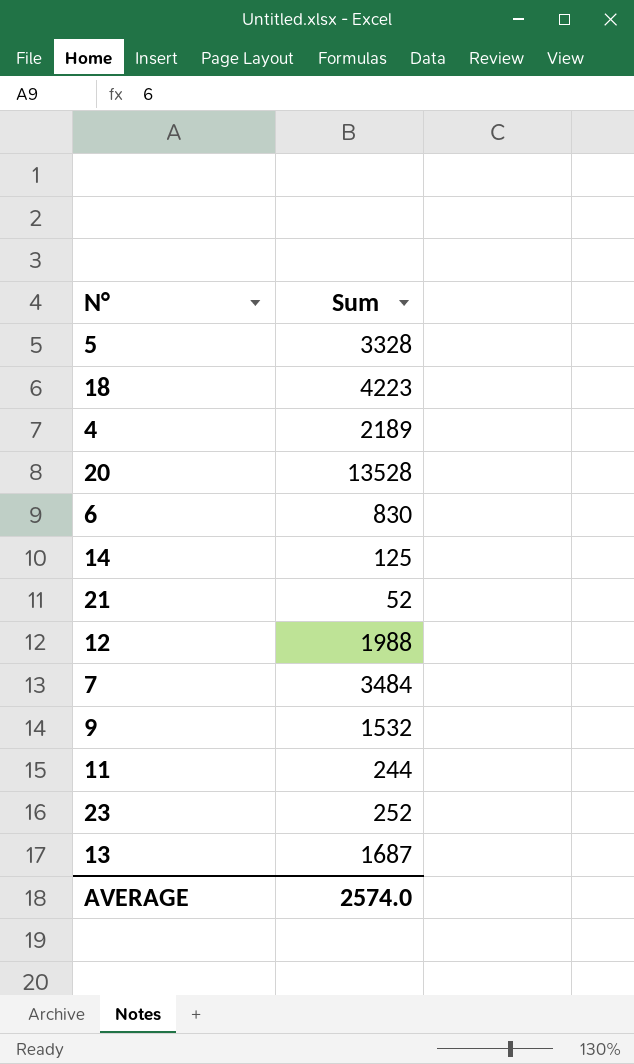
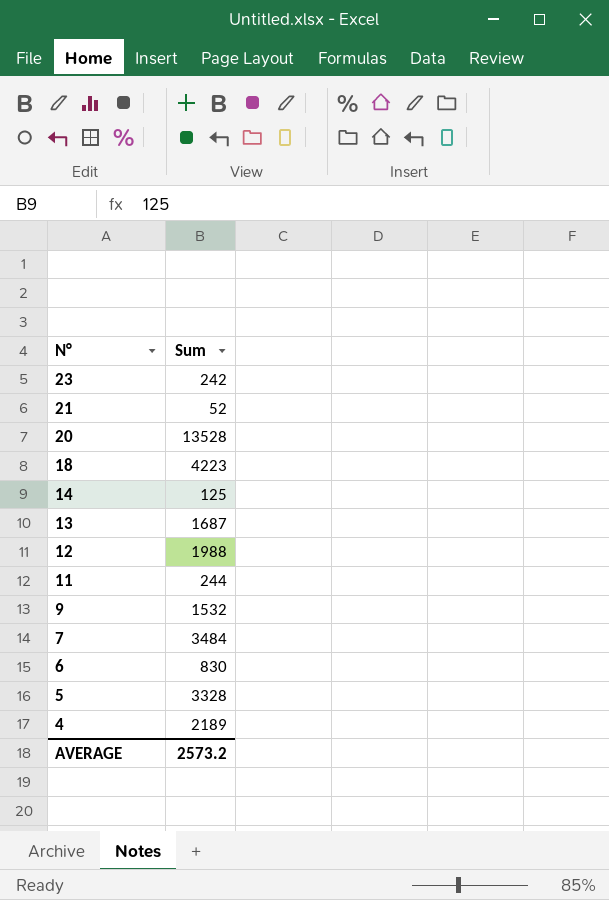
row order: none -> N° descending
23 | Sum: 252 -> 242
AVERAGE | Sum: 2574.0 -> 2573.2

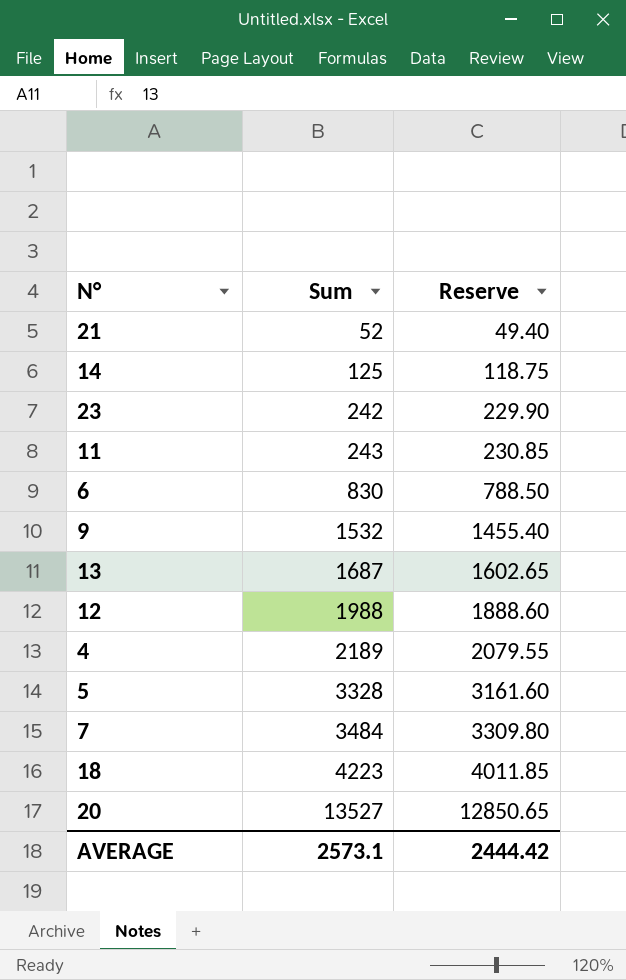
row order: N° descending -> Sum ascending
column Reserve | formula: none -> [Sum] * 0.95
11 | Sum: 244 -> 243
20 | Sum: 13528 -> 13527
AVERAGE | Sum: 2573.2 -> 2573.1

